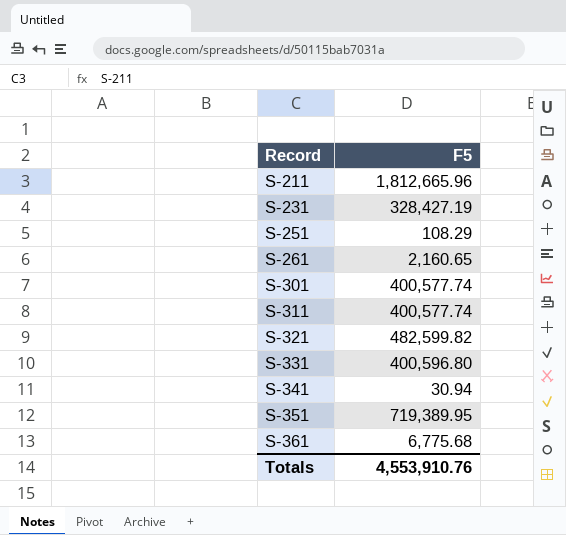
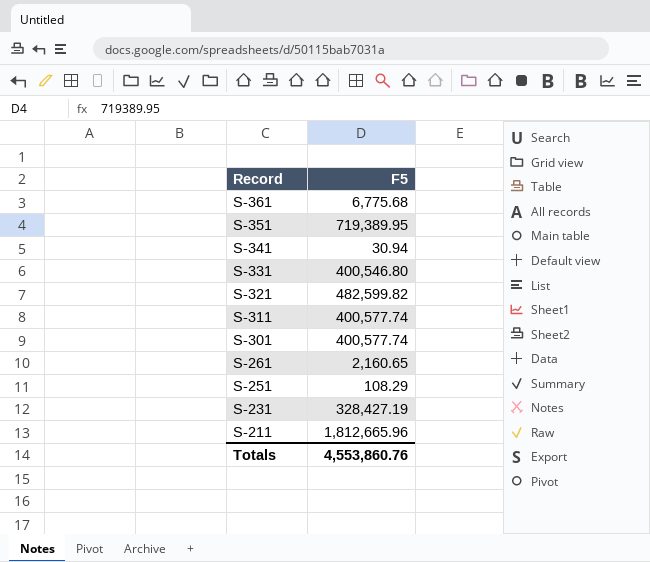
row order: Record ascending -> Record descending
S-331 | F5: 400,596.80 -> 400,546.80
Totals | F5: 4,553,910.76 -> 4,553,860.76

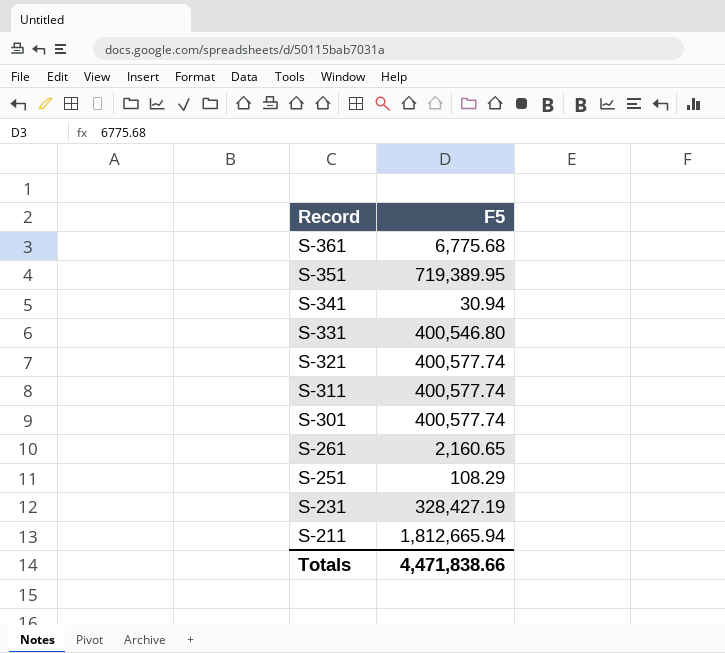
S-321 | F5: 482,599.82 -> 400,577.74
S-211 | F5: 1,812,665.96 -> 1,812,665.94
Totals | F5: 4,553,860.76 -> 4,471,838.66

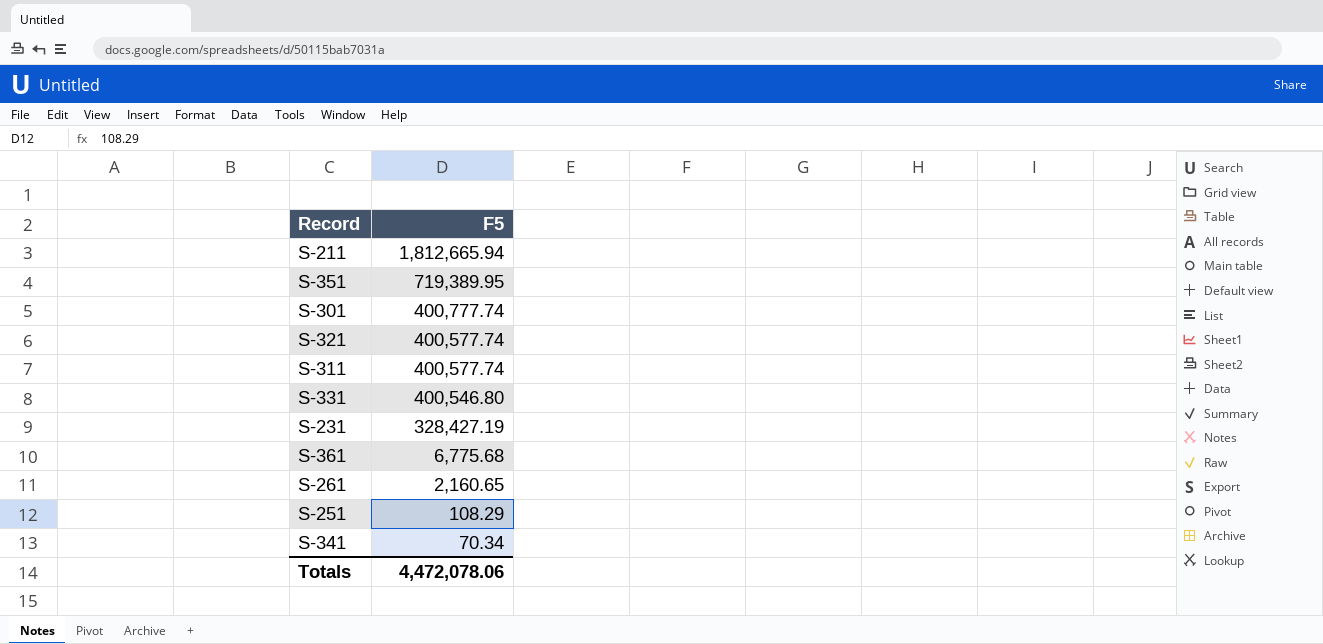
row order: Record descending -> F5 descending
S-301 | F5: 400,577.74 -> 400,777.74
S-341 | F5: 30.94 -> 70.34
Totals | F5: 4,471,838.66 -> 4,472,078.06

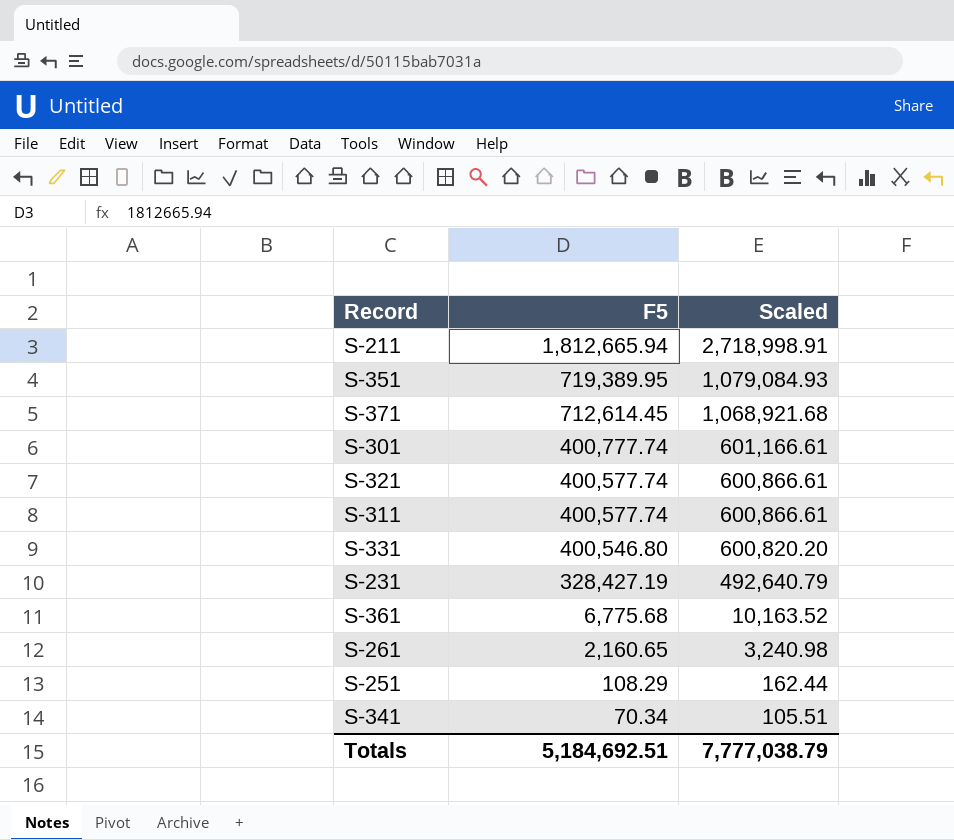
column Scaled | formula: none -> [F5] * 1.5
row S-371: none -> 712,614.45 | 1,068,921.68
Totals | F5: 4,472,078.06 -> 5,184,692.51

